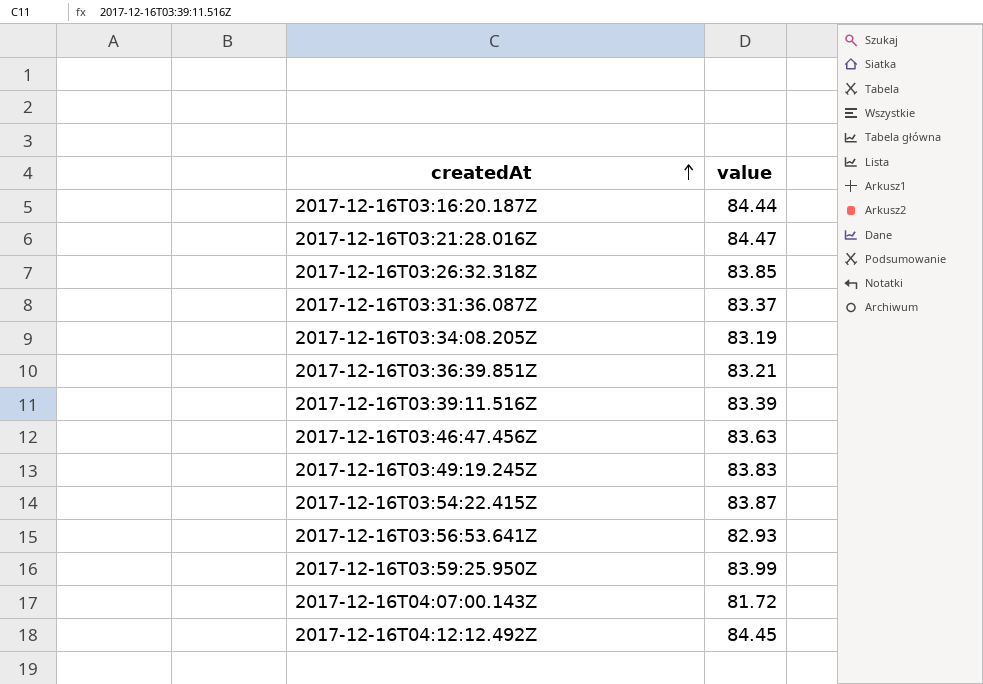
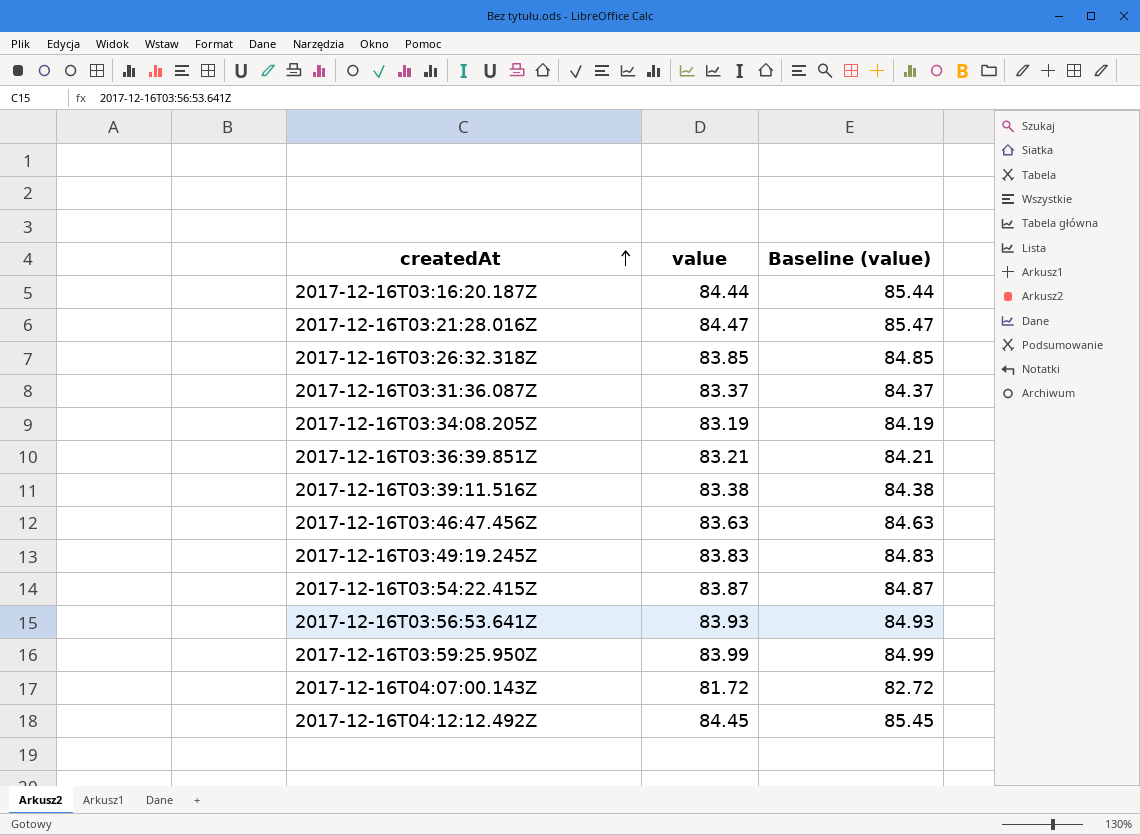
column Baseline (value) | formula: none -> [value] + 1
2017-12-16T03:39:11.516Z | value: 83.39 -> 83.38
2017-12-16T03:56:53.641Z | value: 82.93 -> 83.93

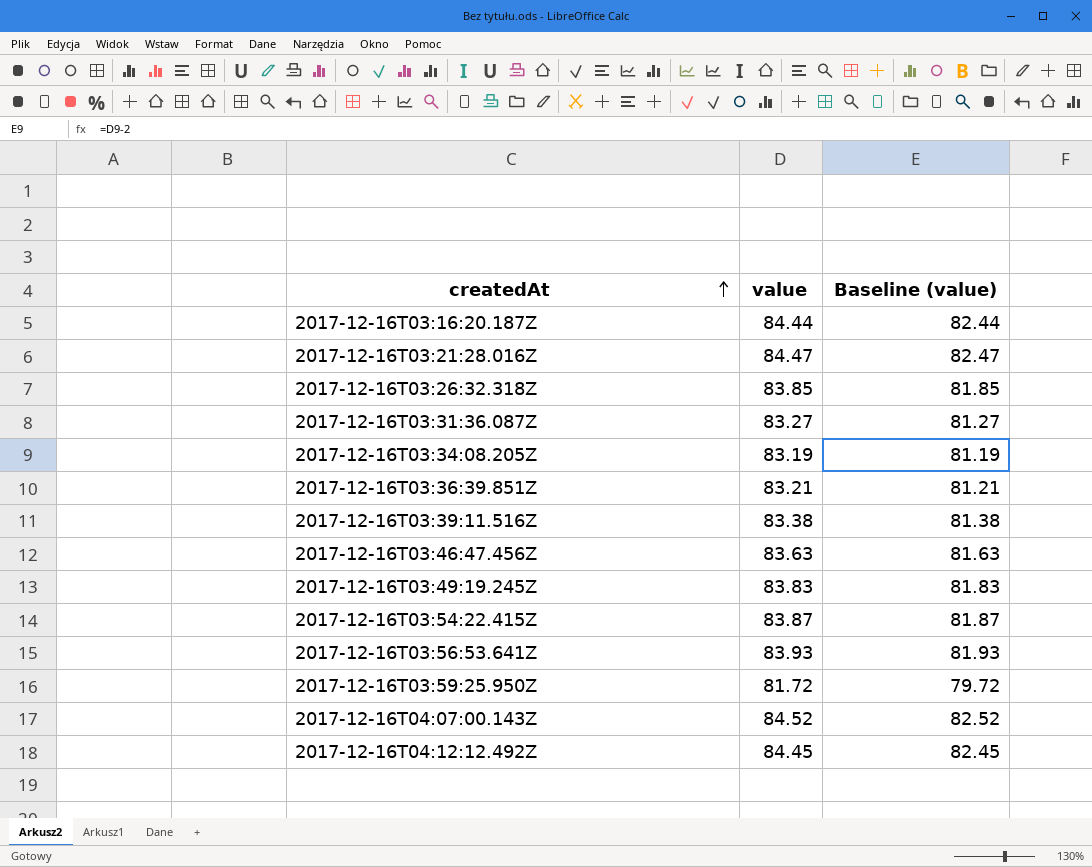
column Baseline (value) | formula: [value] + 1 -> [value] - 2
2017-12-16T03:31:36.087Z | value: 83.37 -> 83.27
2017-12-16T03:59:25.950Z | value: 83.99 -> 81.72
2017-12-16T04:07:00.143Z | value: 81.72 -> 84.52

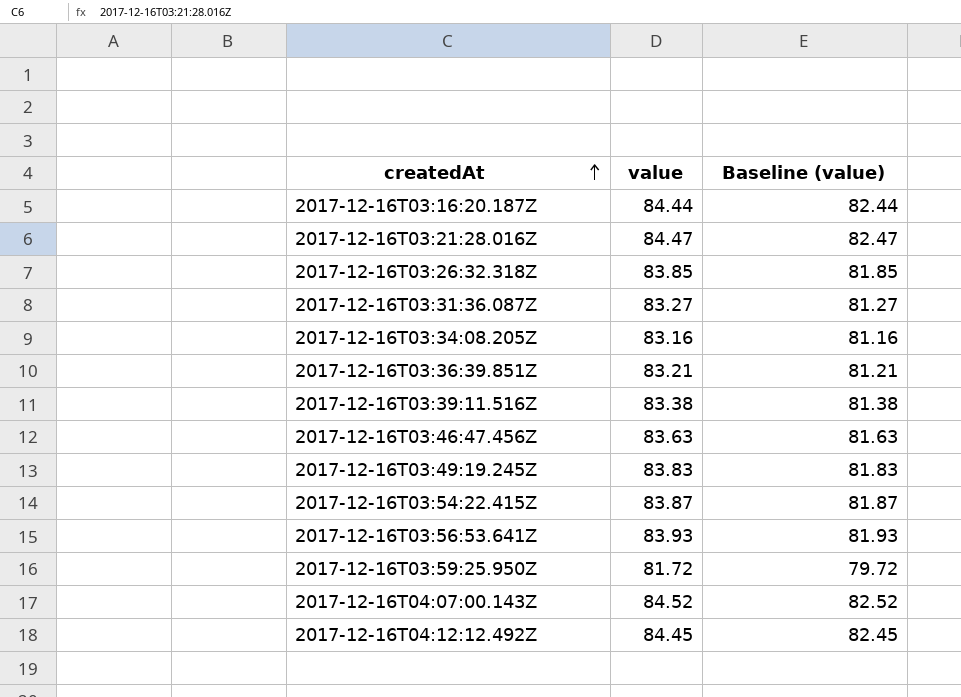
2017-12-16T03:34:08.205Z | value: 83.19 -> 83.16
2017-12-16T03:34:08.205Z | Baseline (value): 81.19 -> 81.16

